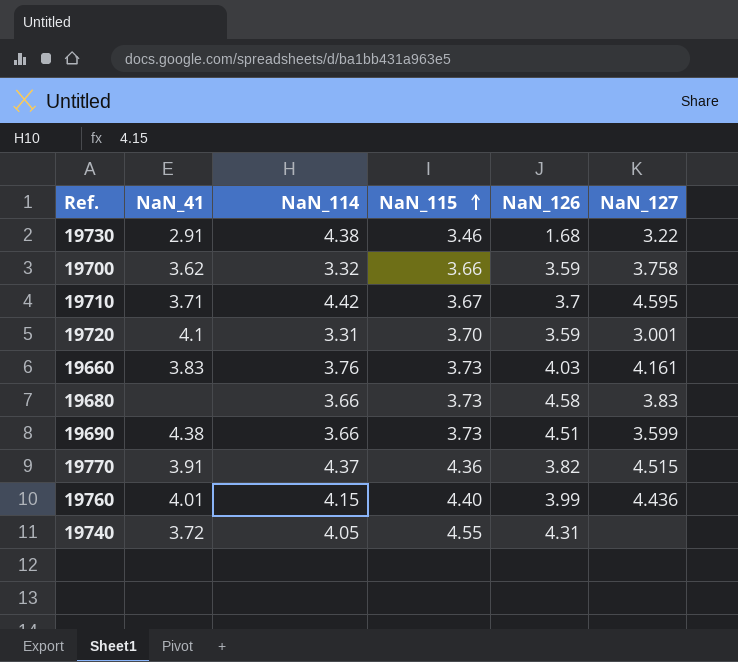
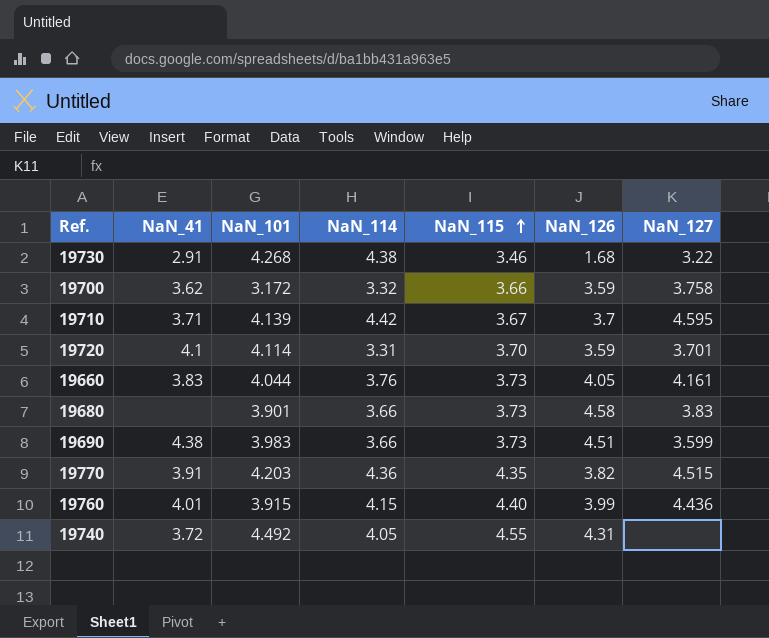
column NaN_101 | position: none -> 3
19720 | NaN_127: 3.001 -> 3.701
19660 | NaN_126: 4.03 -> 4.05
19770 | NaN_114: 4.37 -> 4.36
19770 | NaN_115: 4.36 -> 4.35

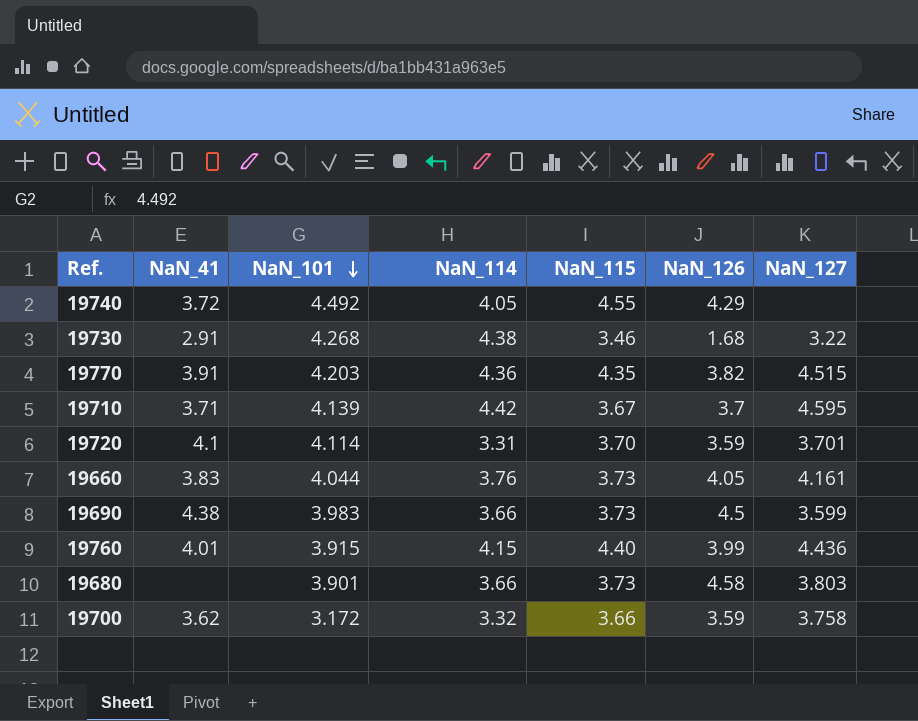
row order: NaN_115 ascending -> NaN_101 descending
19740 | NaN_126: 4.31 -> 4.29
19690 | NaN_126: 4.51 -> 4.5
19680 | NaN_127: 3.83 -> 3.803

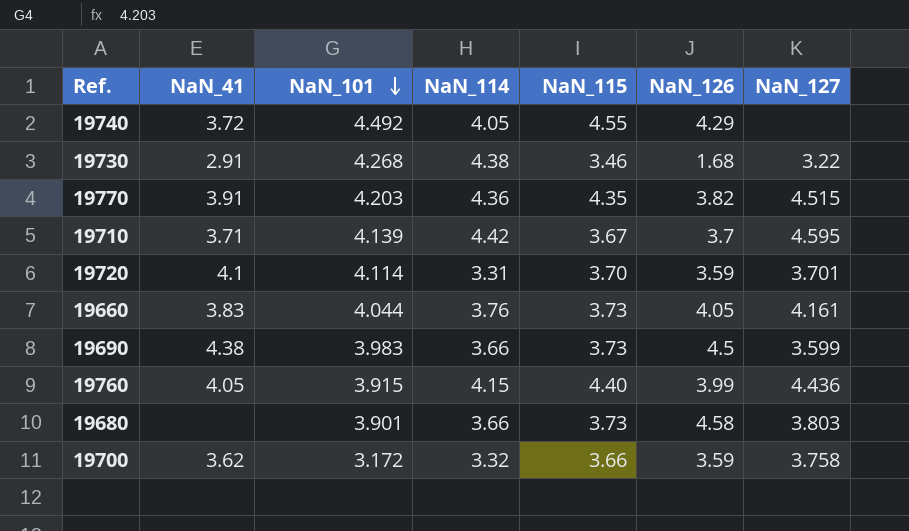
19760 | NaN_41: 4.01 -> 4.05

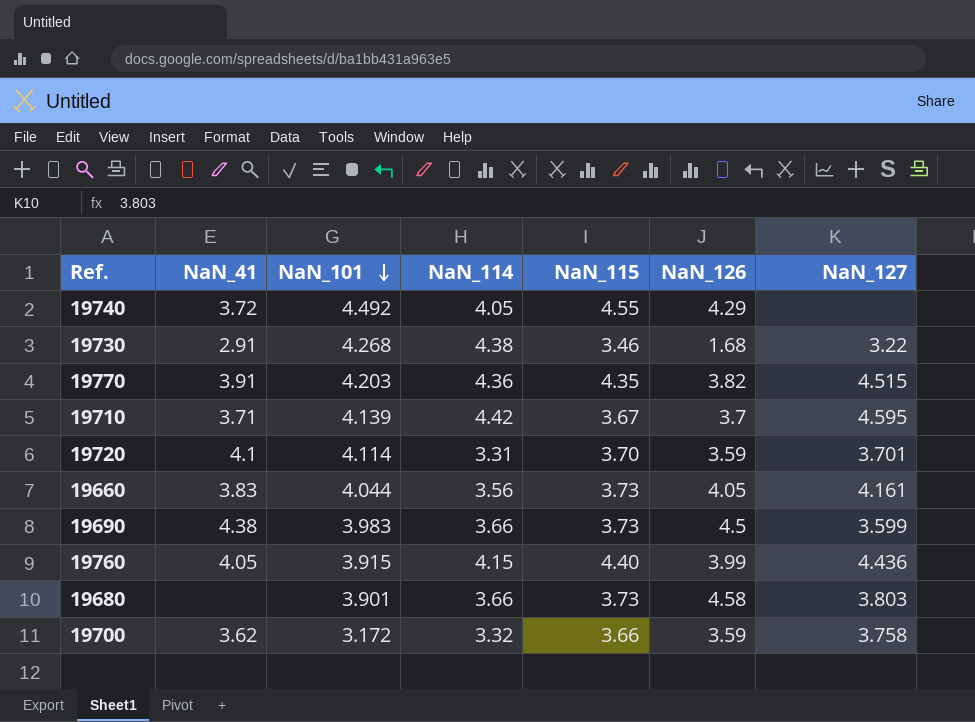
19660 | NaN_114: 3.76 -> 3.56

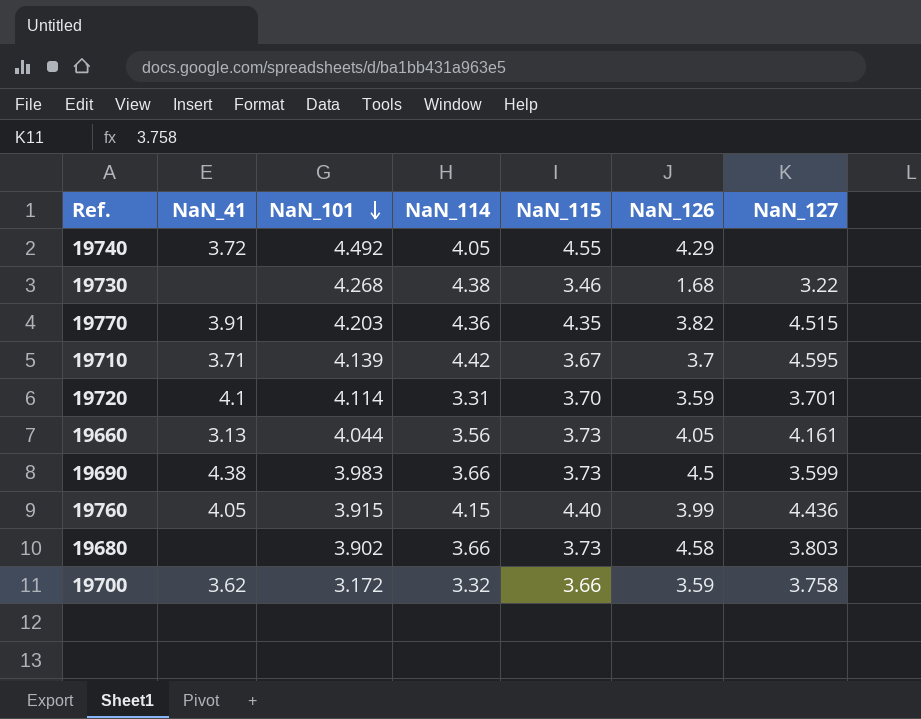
19730 | NaN_41: 2.91 -> none
19660 | NaN_41: 3.83 -> 3.13
19680 | NaN_101: 3.901 -> 3.902

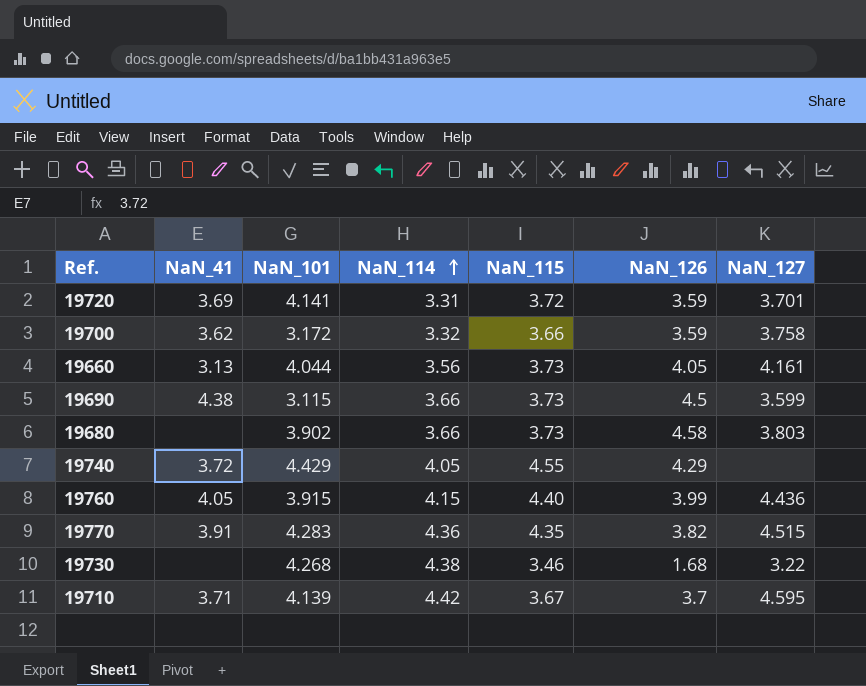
row order: NaN_101 descending -> NaN_114 ascending
19720 | NaN_41: 4.1 -> 3.69
19720 | NaN_101: 4.114 -> 4.141
19720 | NaN_115: 3.70 -> 3.72
19690 | NaN_101: 3.983 -> 3.115
19740 | NaN_101: 4.492 -> 4.429
19770 | NaN_101: 4.203 -> 4.283

